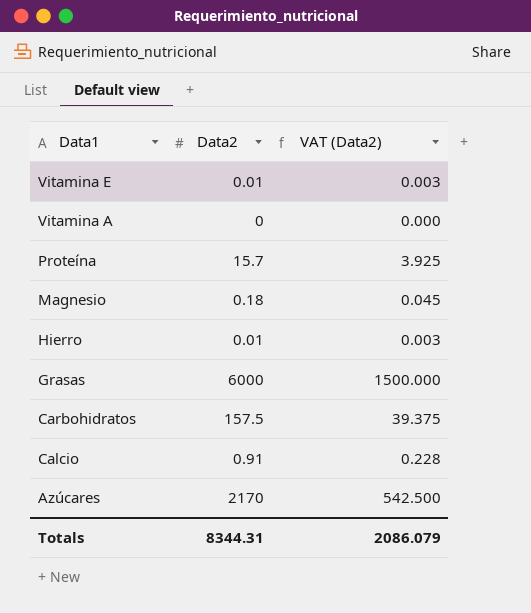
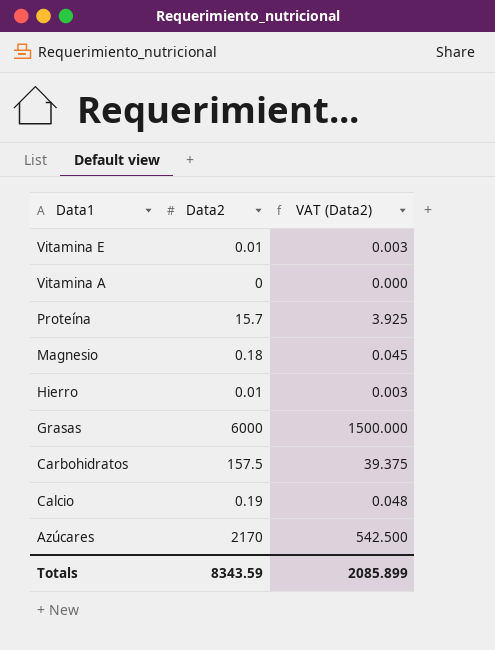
Calcio | Data2: 0.91 -> 0.19
Calcio | VAT (Data2): 0.228 -> 0.048
Totals | Data2: 8344.31 -> 8343.59
Totals | VAT (Data2): 2086.079 -> 2085.899

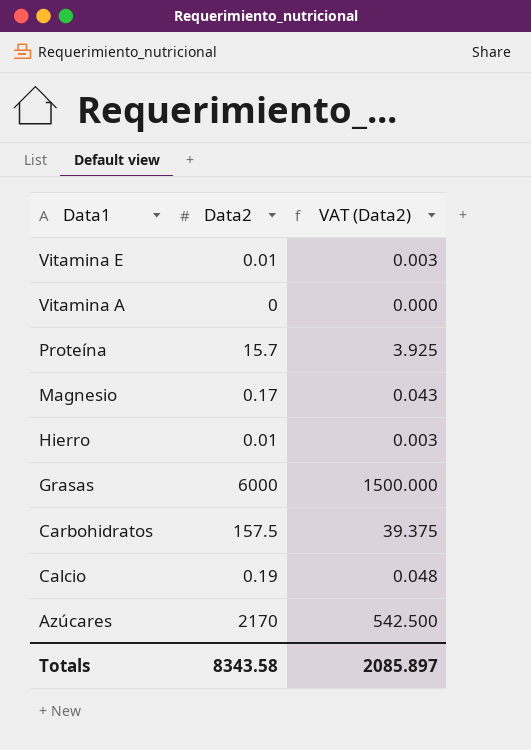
Magnesio | Data2: 0.18 -> 0.17
Magnesio | VAT (Data2): 0.045 -> 0.043
Totals | Data2: 8343.59 -> 8343.58
Totals | VAT (Data2): 2085.899 -> 2085.897

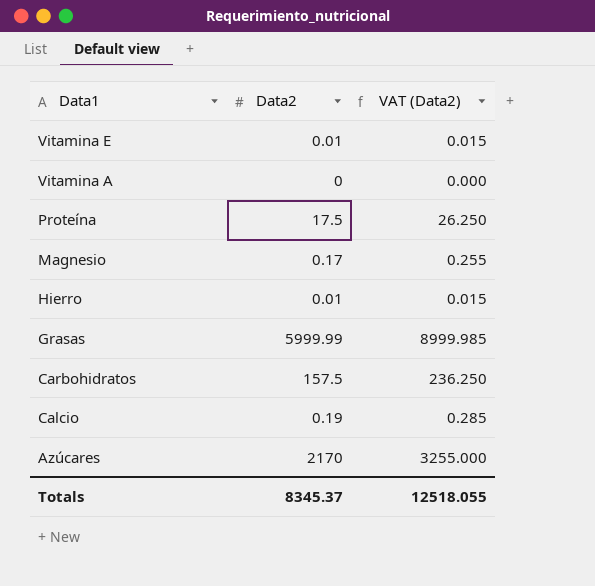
column VAT (Data2) | formula: [Data2] * 0.25 -> [Data2] * 1.5
Proteína | Data2: 15.7 -> 17.5
Grasas | Data2: 6000 -> 5999.99
Totals | Data2: 8343.58 -> 8345.37
Totals | VAT (Data2): 2085.897 -> 12518.055

